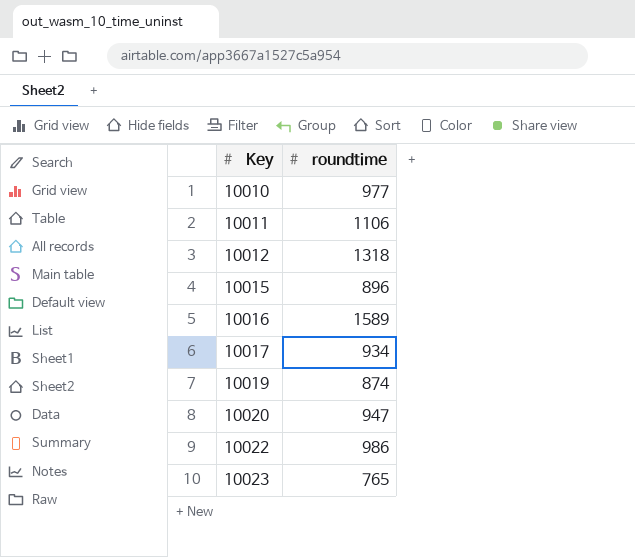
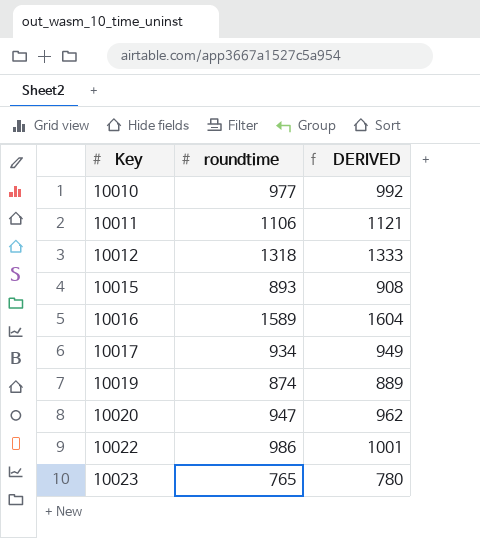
column DERIVED | formula: none -> [roundtime] + 15
10015 | roundtime: 896 -> 893

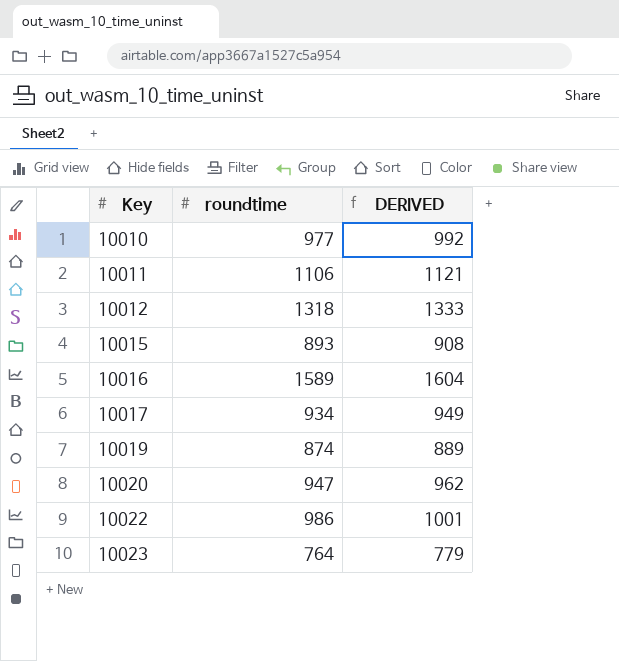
10023 | roundtime: 765 -> 764
10023 | DERIVED: 780 -> 779

